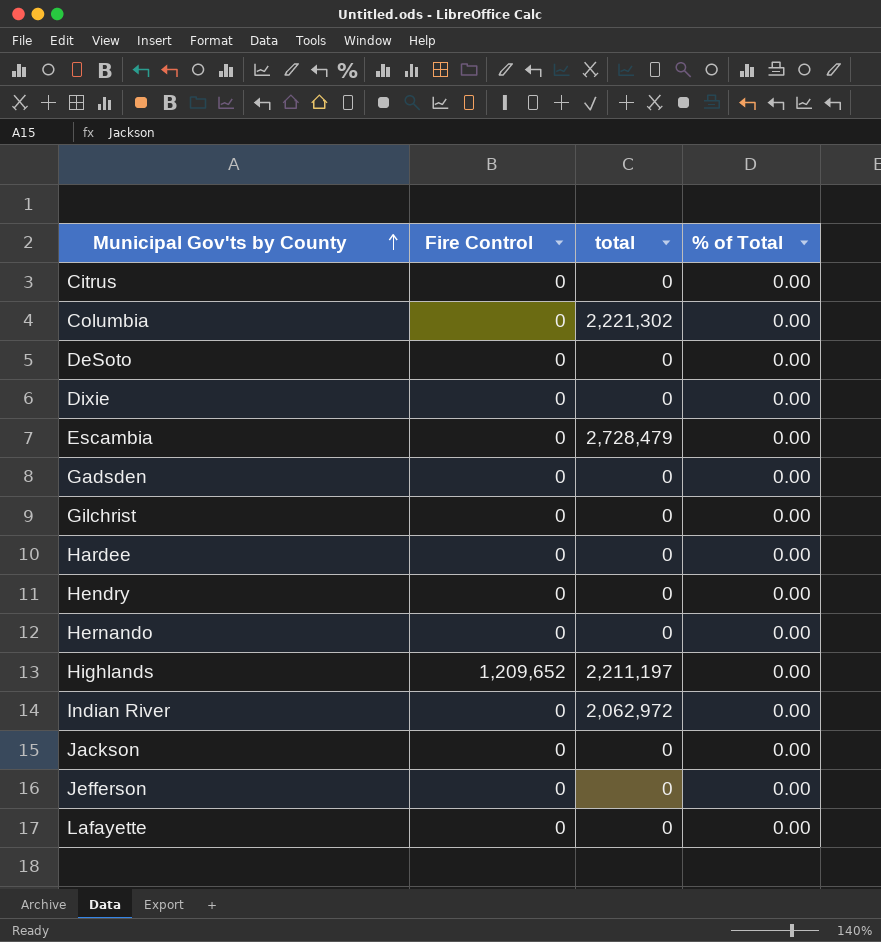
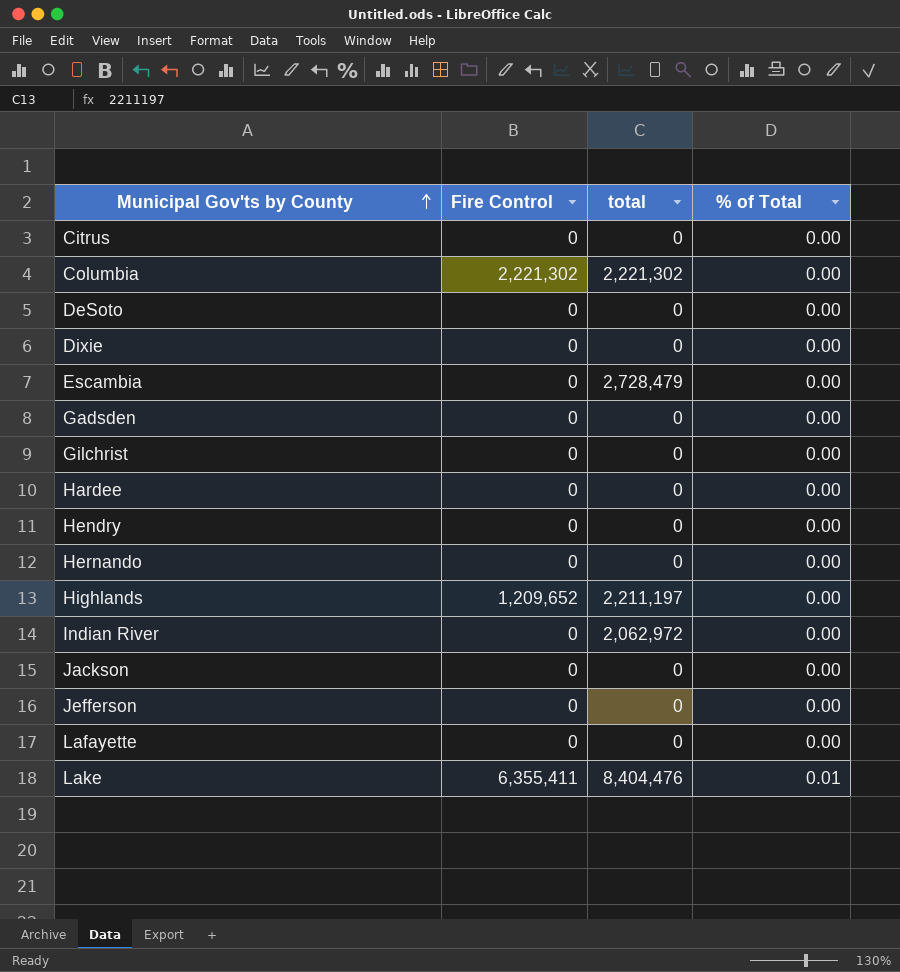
Columbia | Fire Control: 0 -> 2,221,302
row Lake: none -> 6,355,411 | 8,404,476 | 0.01

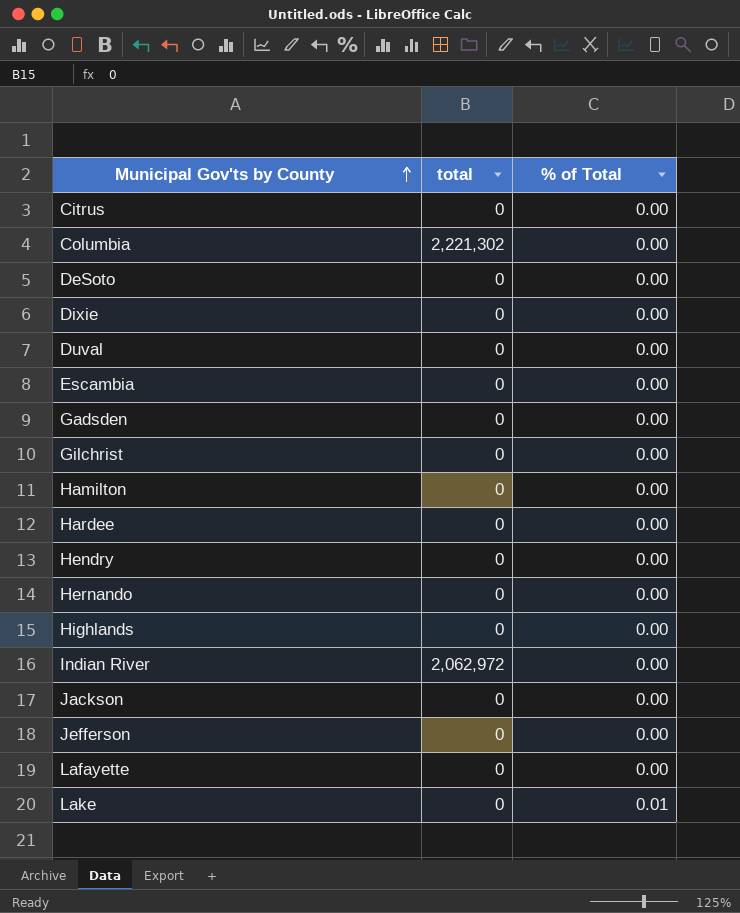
column Fire Control | position: 2 -> none
row Duval: none -> 0 | 0.00
Escambia | total: 2,728,479 -> 0
row Hamilton: none -> 0 | 0.00
Highlands | total: 2,211,197 -> 0
Lake | total: 8,404,476 -> 0

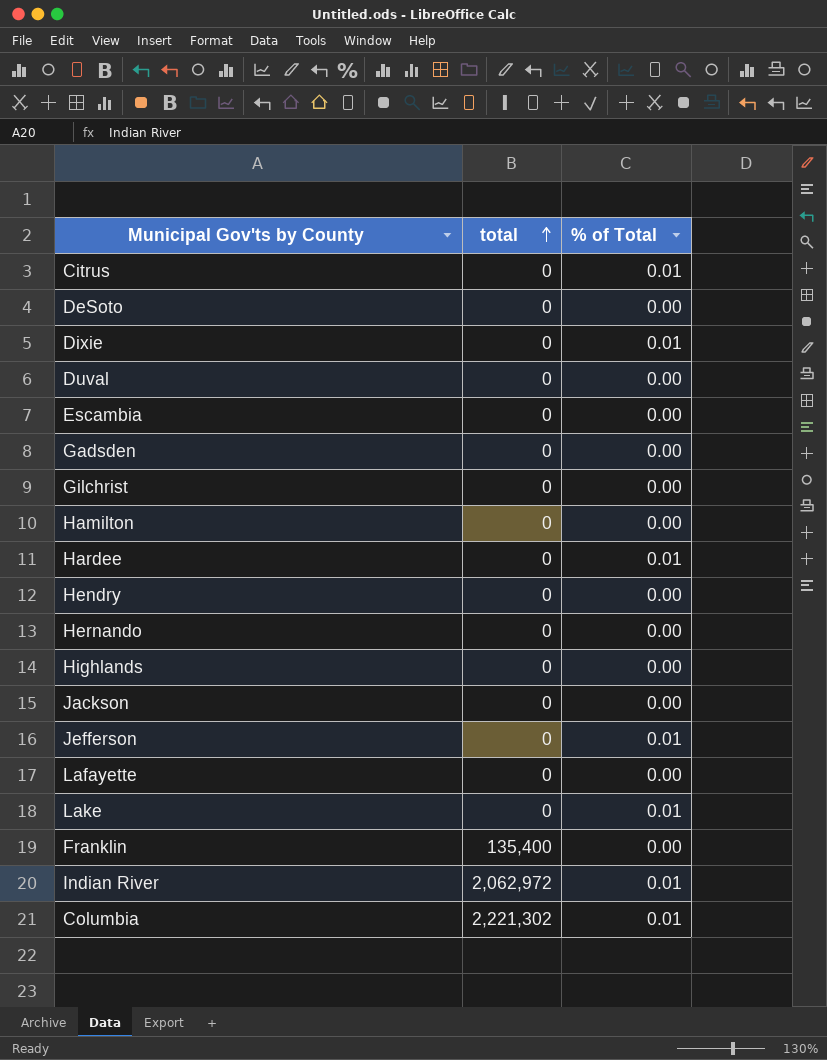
row order: Municipal Gov'ts by County ascending -> total ascending
Citrus | % of Total: 0.00 -> 0.01
Dixie | % of Total: 0.00 -> 0.01
Hardee | % of Total: 0.00 -> 0.01
Jefferson | % of Total: 0.00 -> 0.01
row Franklin: none -> 135,400 | 0.00
Indian River | % of Total: 0.00 -> 0.01
Columbia | % of Total: 0.00 -> 0.01

